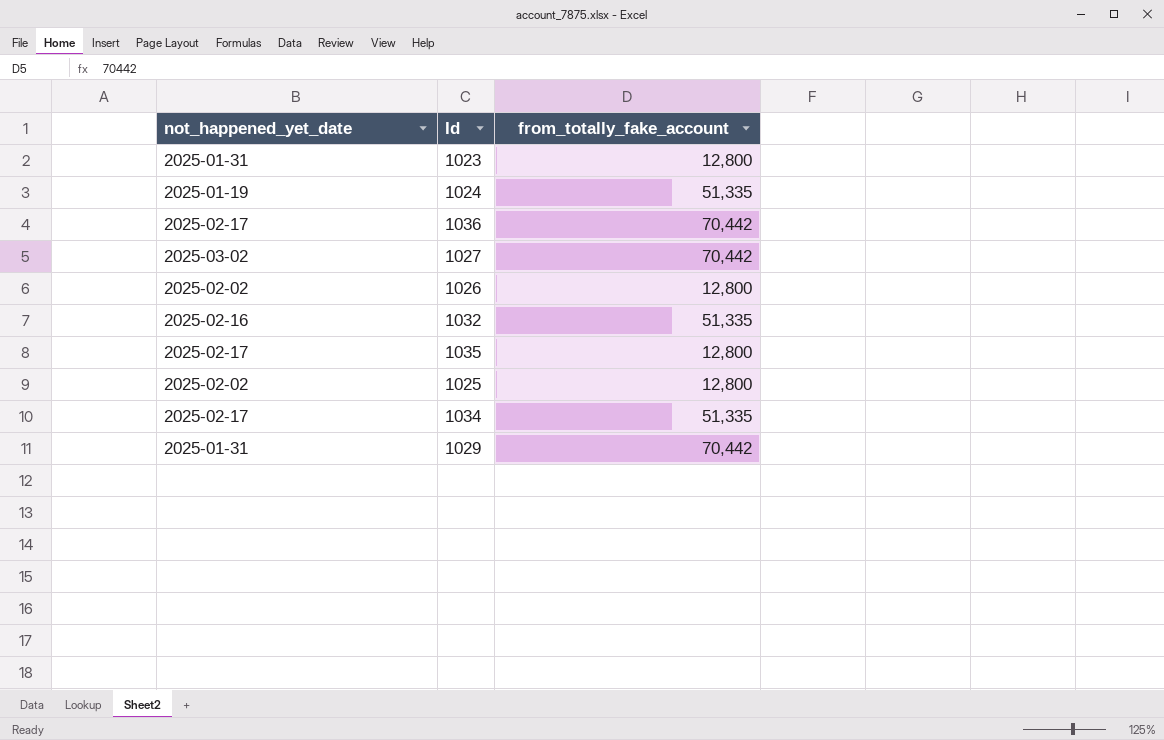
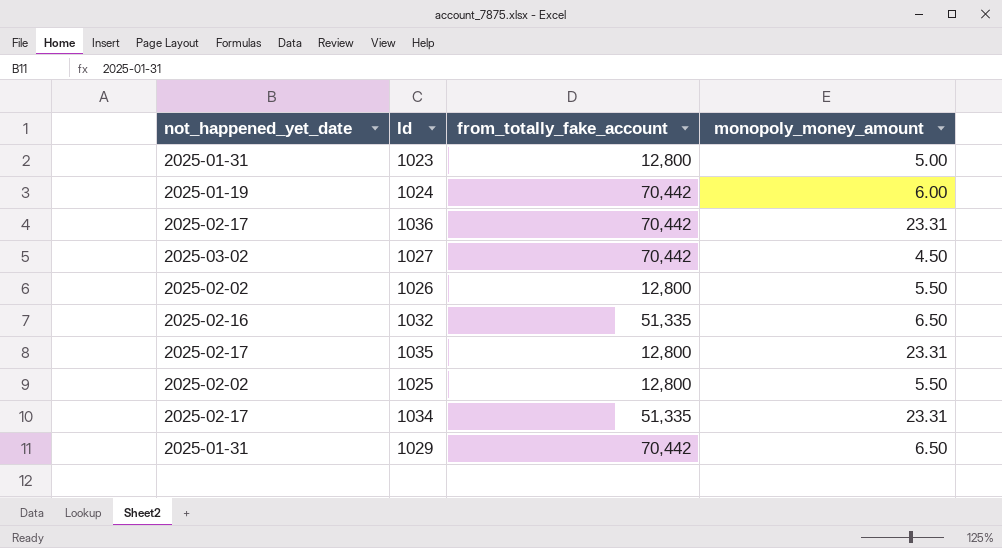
column monopoly_money_amount | position: none -> 4
1024 | from_totally_fake_account: 51,335 -> 70,442

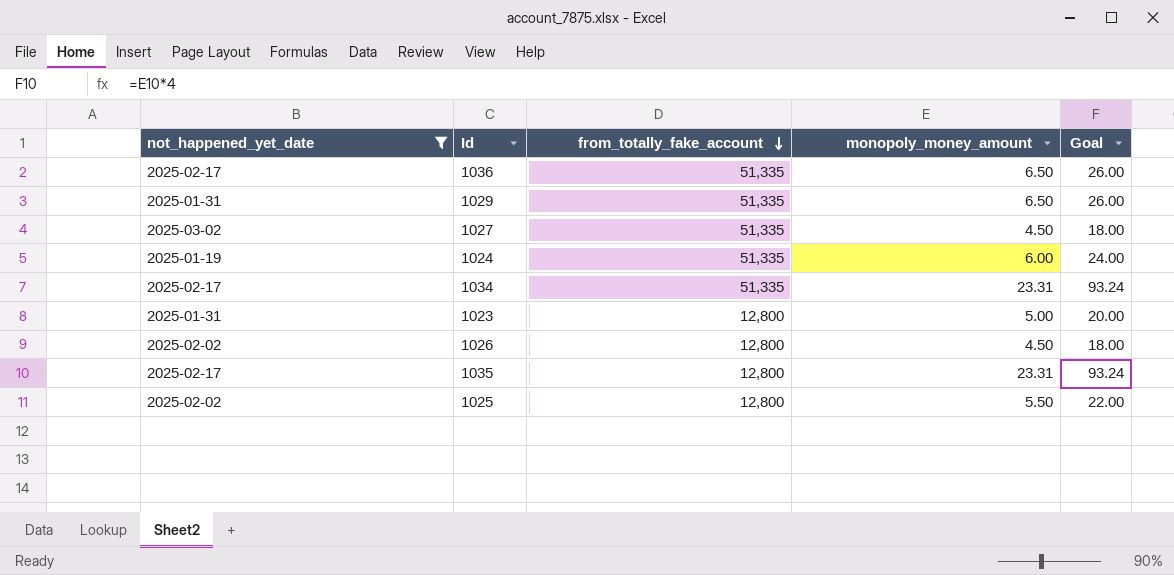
filter: none -> not_happened_yet_date != 2025-02-16
row order: none -> from_totally_fake_account descending
column Goal | formula: none -> [monopoly_money_amount] * 4
1036 | from_totally_fake_account: 70,442 -> 51,335
1036 | monopoly_money_amount: 23.31 -> 6.50
1029 | from_totally_fake_account: 70,442 -> 51,335
1027 | from_totally_fake_account: 70,442 -> 51,335
1024 | from_totally_fake_account: 70,442 -> 51,335
1026 | monopoly_money_amount: 5.50 -> 4.50

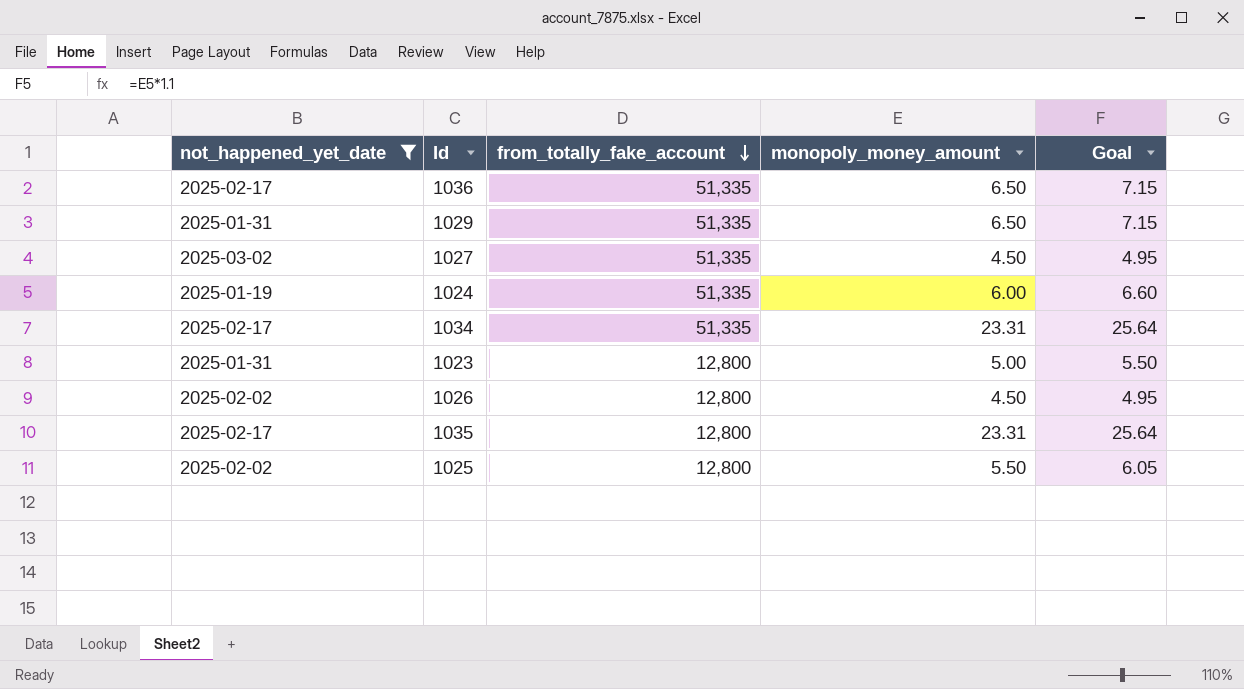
column Goal | formula: [monopoly_money_amount] * 4 -> [monopoly_money_amount] * 1.1

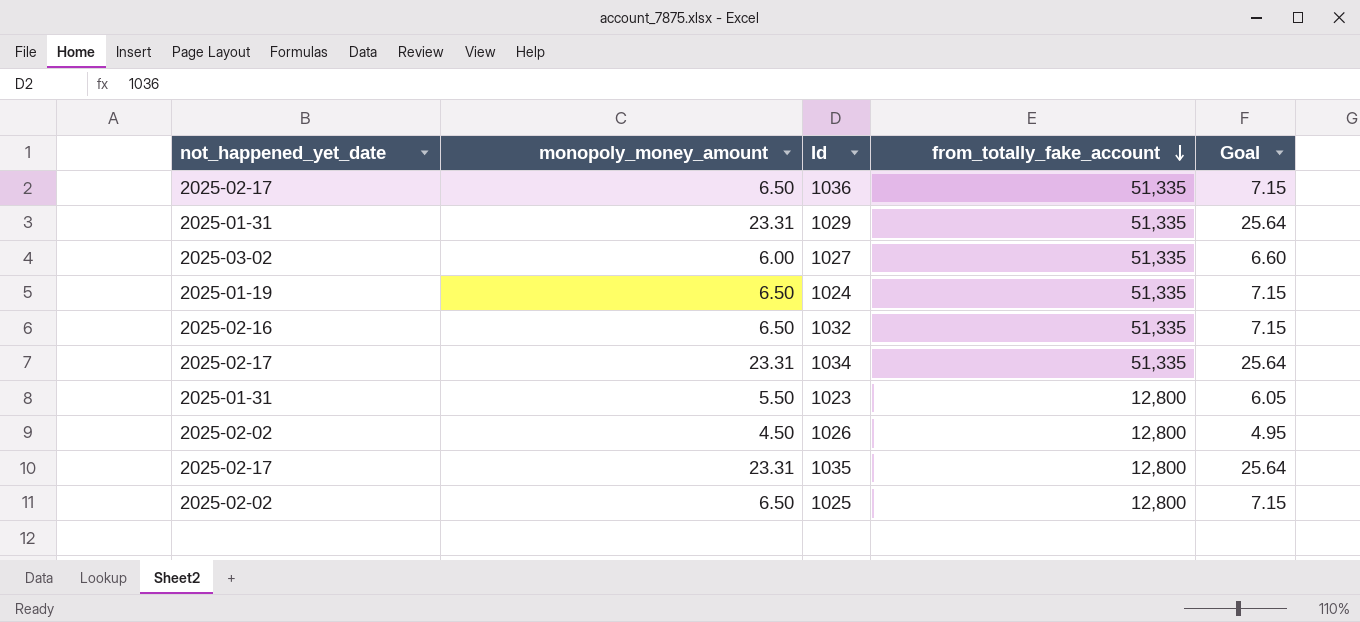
filter: not_happened_yet_date != 2025-02-16 -> none
column monopoly_money_amount | position: 4 -> 2
1029 | monopoly_money_amount: 6.50 -> 23.31
1029 | Goal: 7.15 -> 25.64
1027 | monopoly_money_amount: 4.50 -> 6.00
1027 | Goal: 4.95 -> 6.60
1024 | monopoly_money_amount: 6.00 -> 6.50
1024 | Goal: 6.60 -> 7.15
1023 | monopoly_money_amount: 5.00 -> 5.50
1023 | Goal: 5.50 -> 6.05
1025 | monopoly_money_amount: 5.50 -> 6.50
1025 | Goal: 6.05 -> 7.15

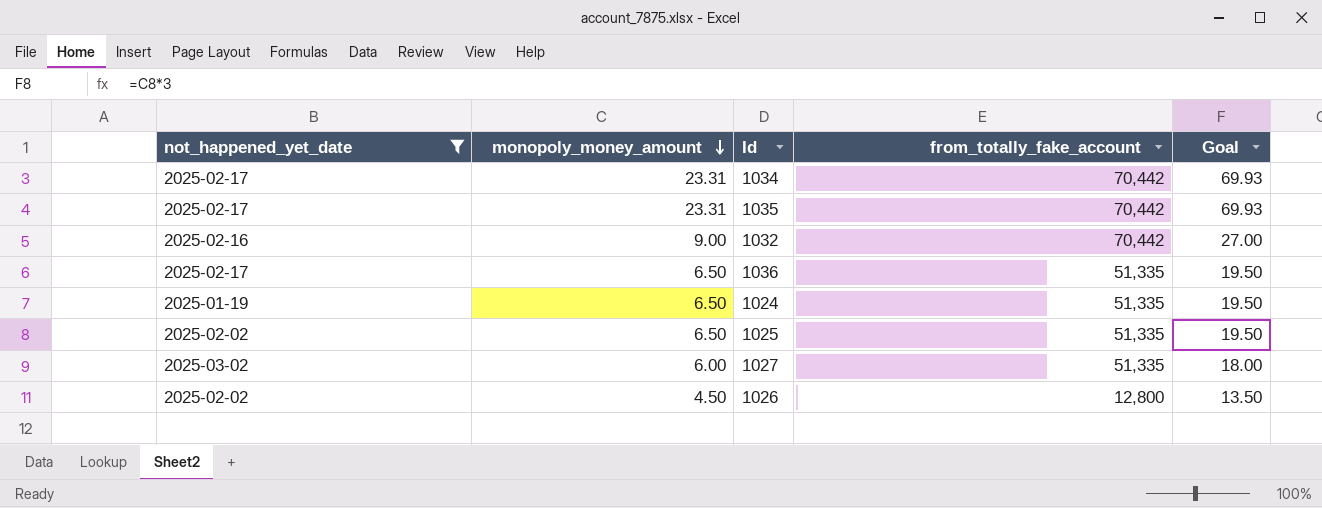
filter: none -> not_happened_yet_date != 2025-01-31
row order: from_totally_fake_account descending -> monopoly_money_amount descending
column Goal | formula: [monopoly_money_amount] * 1.1 -> [monopoly_money_amount] * 3
1034 | from_totally_fake_account: 51,335 -> 70,442
1035 | from_totally_fake_account: 12,800 -> 70,442
1032 | monopoly_money_amount: 6.50 -> 9.00
1032 | from_totally_fake_account: 51,335 -> 70,442
1025 | from_totally_fake_account: 12,800 -> 51,335

